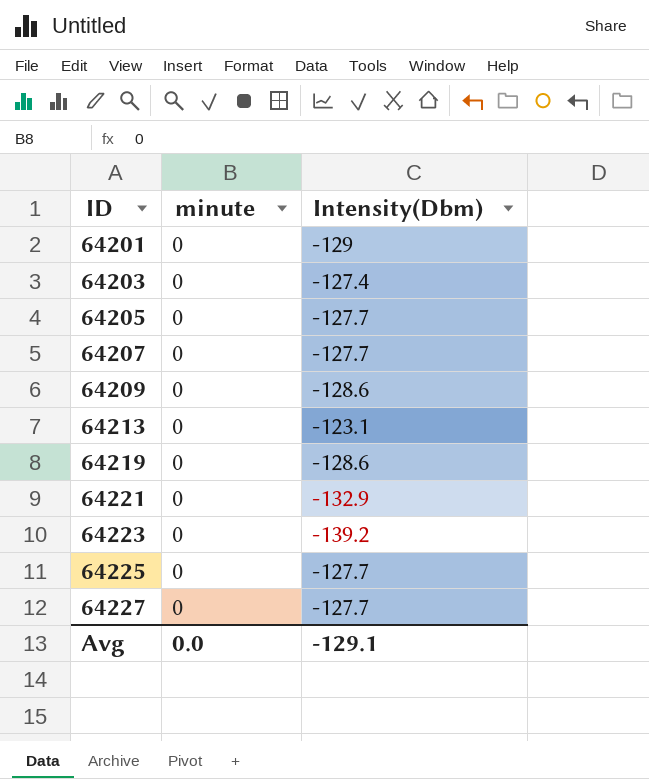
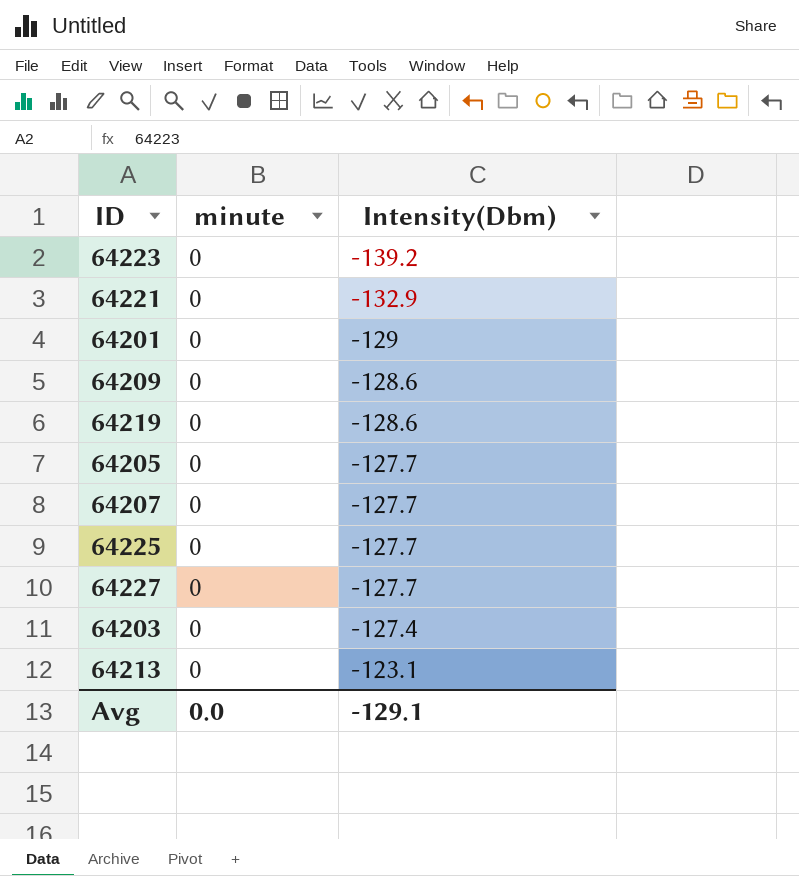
row order: ID ascending -> Intensity(Dbm) ascending

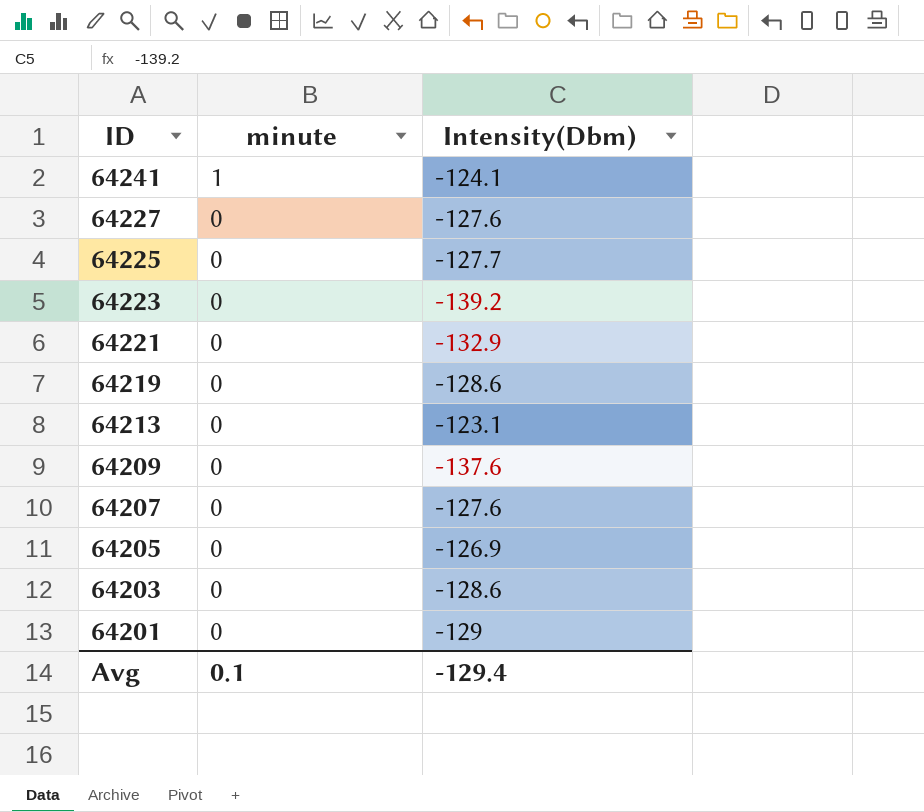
row order: Intensity(Dbm) ascending -> ID descending
row 64241: none -> 1 | -124.1
64227 | Intensity(Dbm): -127.7 -> -127.6
64209 | Intensity(Dbm): -128.6 -> -137.6
64207 | Intensity(Dbm): -127.7 -> -127.6
64205 | Intensity(Dbm): -127.7 -> -126.9
64203 | Intensity(Dbm): -127.4 -> -128.6
Avg | minute: 0.0 -> 0.1
Avg | Intensity(Dbm): -129.1 -> -129.4

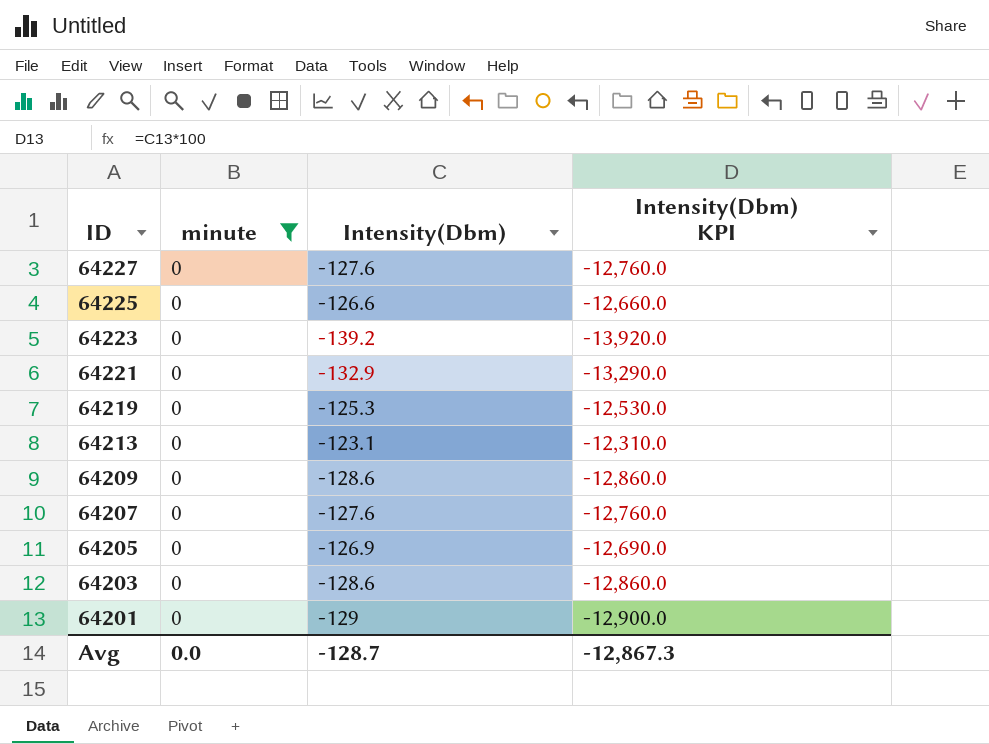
filter: none -> minute = 0
column Intensity(Dbm) KPI | formula: none -> [Intensity(Dbm)] * 100
64225 | Intensity(Dbm): -127.7 -> -126.6
64219 | Intensity(Dbm): -128.6 -> -125.3
64209 | Intensity(Dbm): -137.6 -> -128.6
Avg | minute: 0.1 -> 0.0
Avg | Intensity(Dbm): -129.4 -> -128.7

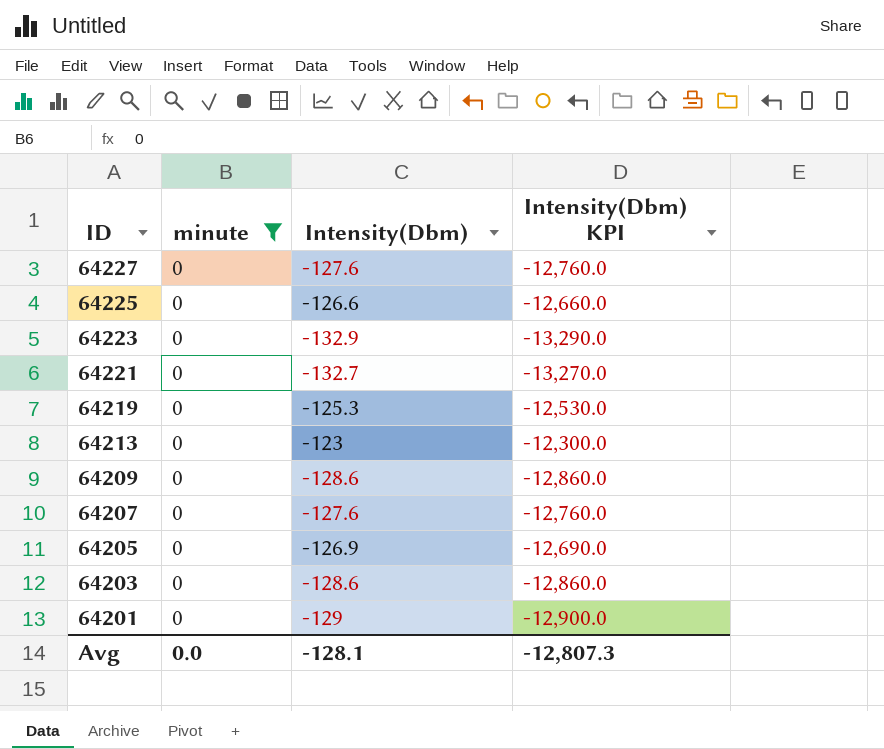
64223 | Intensity(Dbm): -139.2 -> -132.9
64223 | Intensity(Dbm) KPI: -13,920.0 -> -13,290.0
64221 | Intensity(Dbm): -132.9 -> -132.7
64221 | Intensity(Dbm) KPI: -13,290.0 -> -13,270.0
64213 | Intensity(Dbm): -123.1 -> -123
64213 | Intensity(Dbm) KPI: -12,310.0 -> -12,300.0
Avg | Intensity(Dbm): -128.7 -> -128.1
Avg | Intensity(Dbm) KPI: -12,867.3 -> -12,807.3

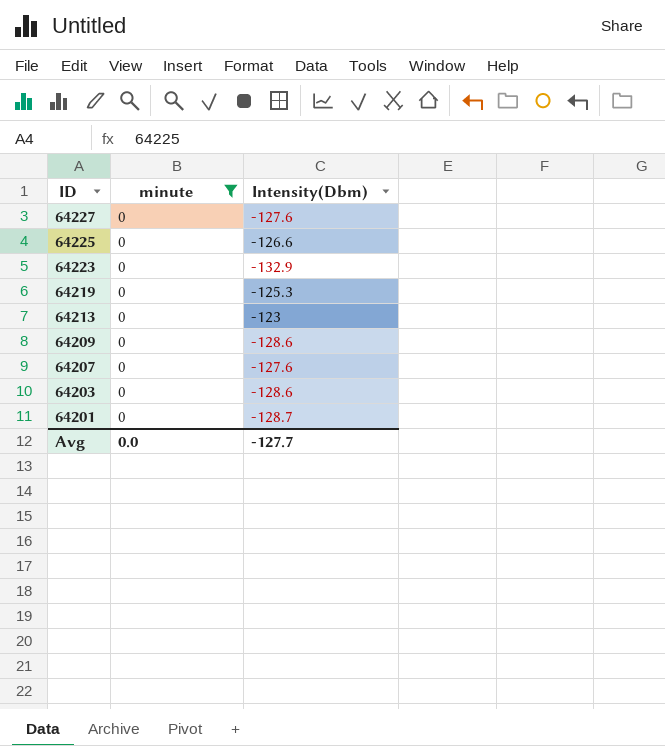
column Intensity(Dbm) KPI | formula: [Intensity(Dbm)] * 100 -> none
row 64221: 0 | -132.7 | -13,270.0 -> none
row 64205: 0 | -126.9 | -12,690.0 -> none
64201 | Intensity(Dbm): -129 -> -128.7
Avg | Intensity(Dbm): -128.1 -> -127.7

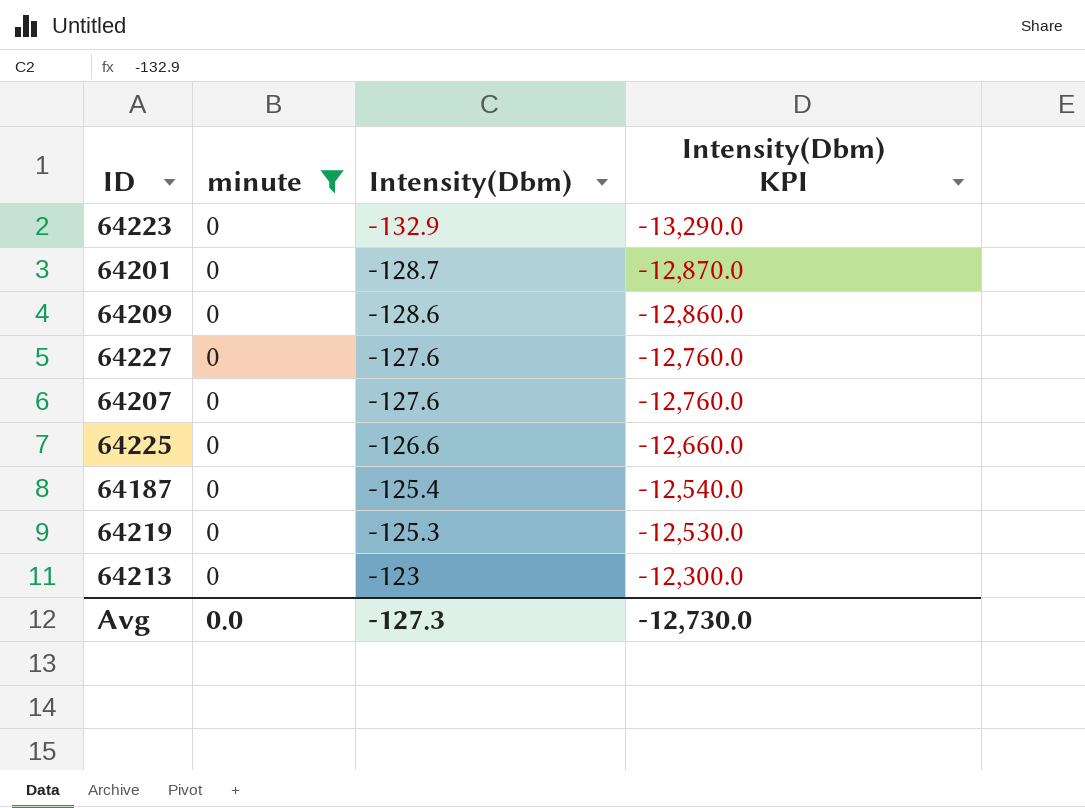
row order: ID descending -> Intensity(Dbm) ascending
column Intensity(Dbm) KPI | formula: none -> [Intensity(Dbm)] * 100
row 64203: 0 | -128.6 -> none
row 64187: none -> 0 | -125.4 | -12,540.0
Avg | Intensity(Dbm): -127.7 -> -127.3

